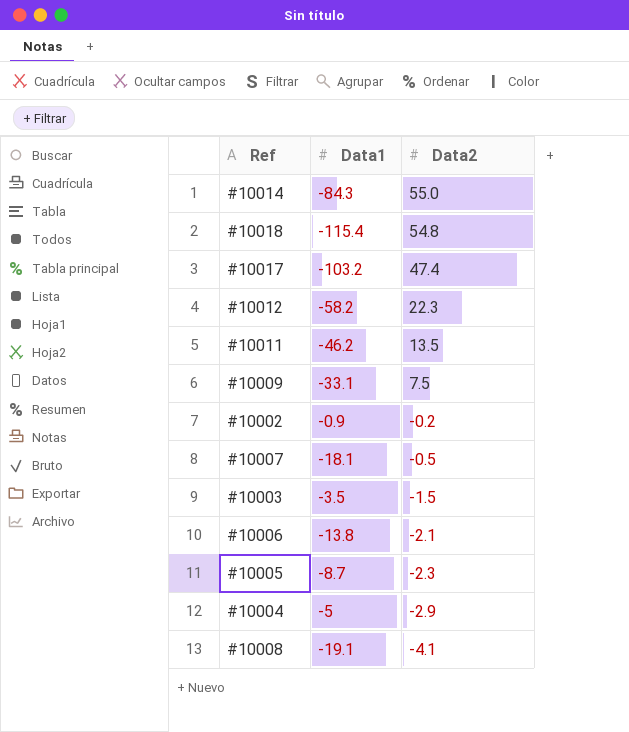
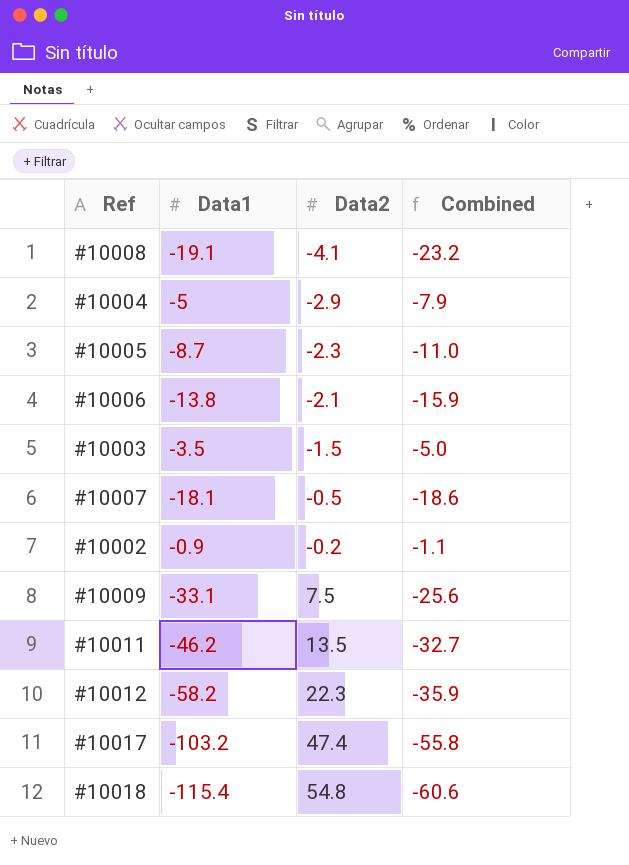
row order: Data2 descending -> Data2 ascending
column Combined | formula: none -> [Data1] + [Data2]
row #10014: -84.3 | 55.0 -> none

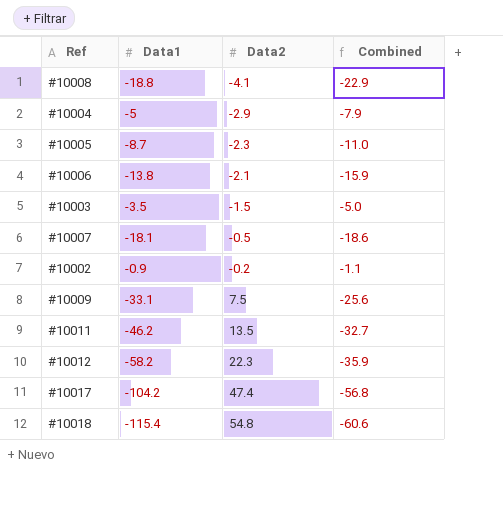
#10008 | Data1: -19.1 -> -18.8
#10008 | Combined: -23.2 -> -22.9
#10017 | Data1: -103.2 -> -104.2
#10017 | Combined: -55.8 -> -56.8

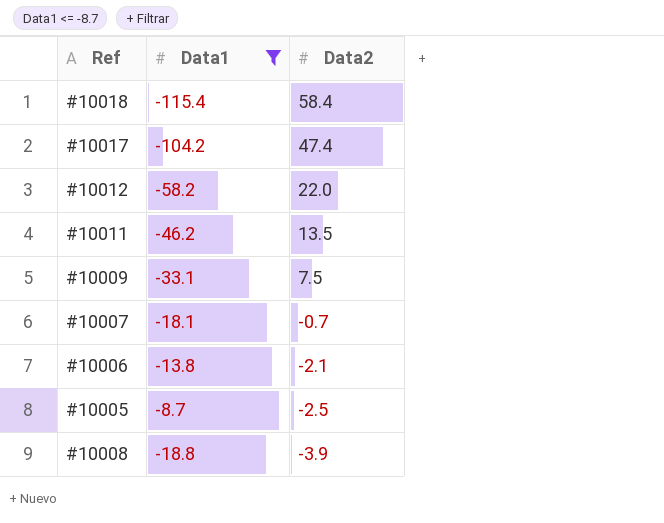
filter: none -> Data1 <= -8.7
row order: Data2 ascending -> Data2 descending
column Combined | formula: [Data1] + [Data2] -> none
#10018 | Data2: 54.8 -> 58.4
#10012 | Data2: 22.3 -> 22.0
#10007 | Data2: -0.5 -> -0.7
#10005 | Data2: -2.3 -> -2.5
#10008 | Data2: -4.1 -> -3.9

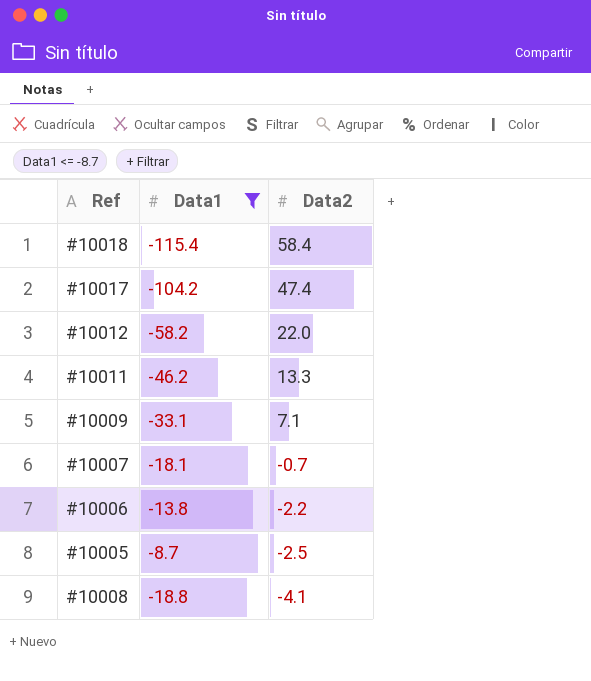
#10011 | Data2: 13.5 -> 13.3
#10009 | Data2: 7.5 -> 7.1
#10006 | Data2: -2.1 -> -2.2
#10008 | Data2: -3.9 -> -4.1

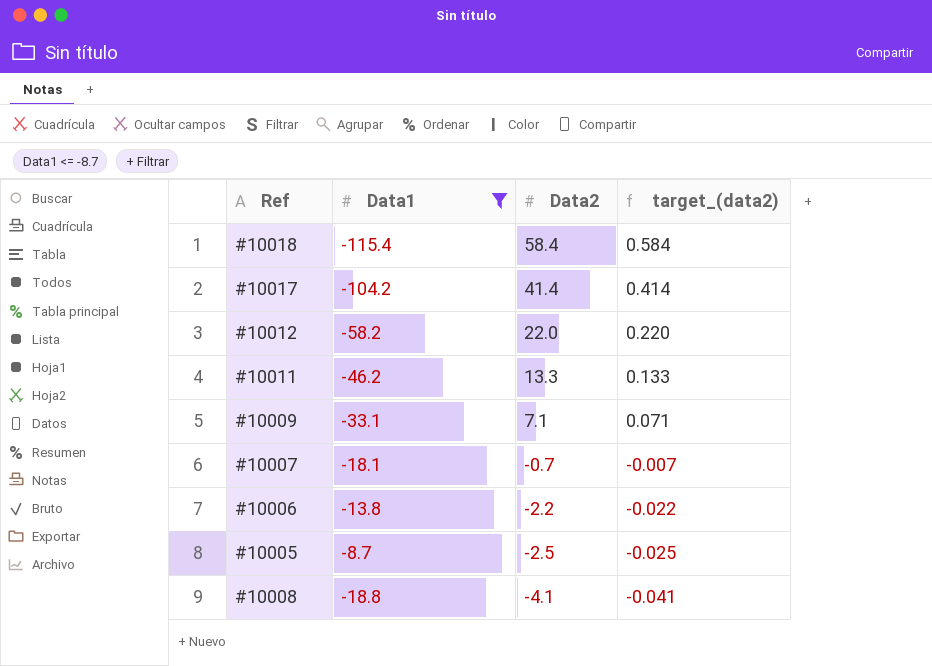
column target_(data2) | formula: none -> [Data2] * 0.01
#10017 | Data2: 47.4 -> 41.4

